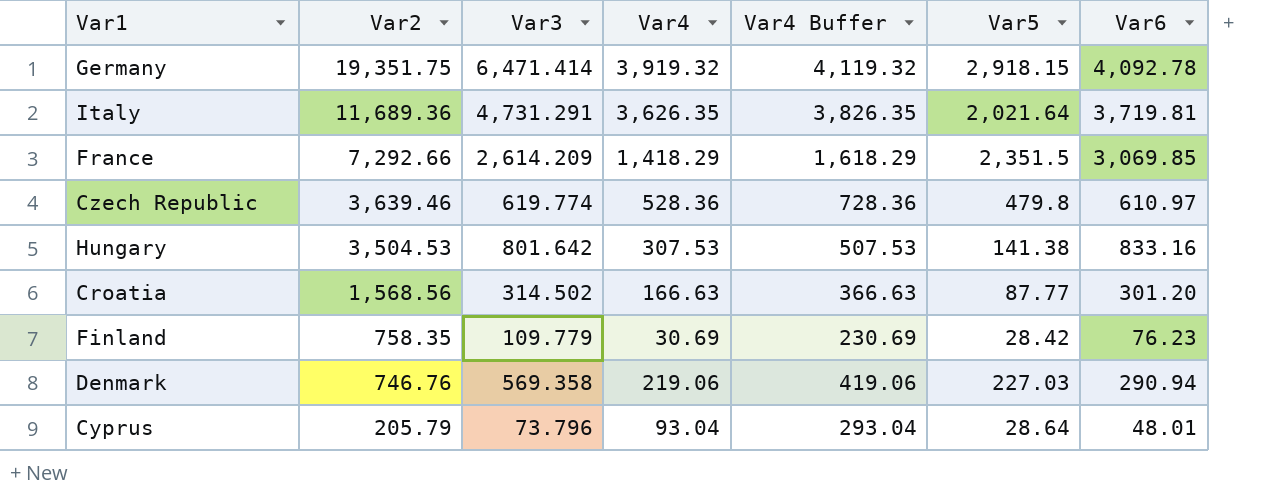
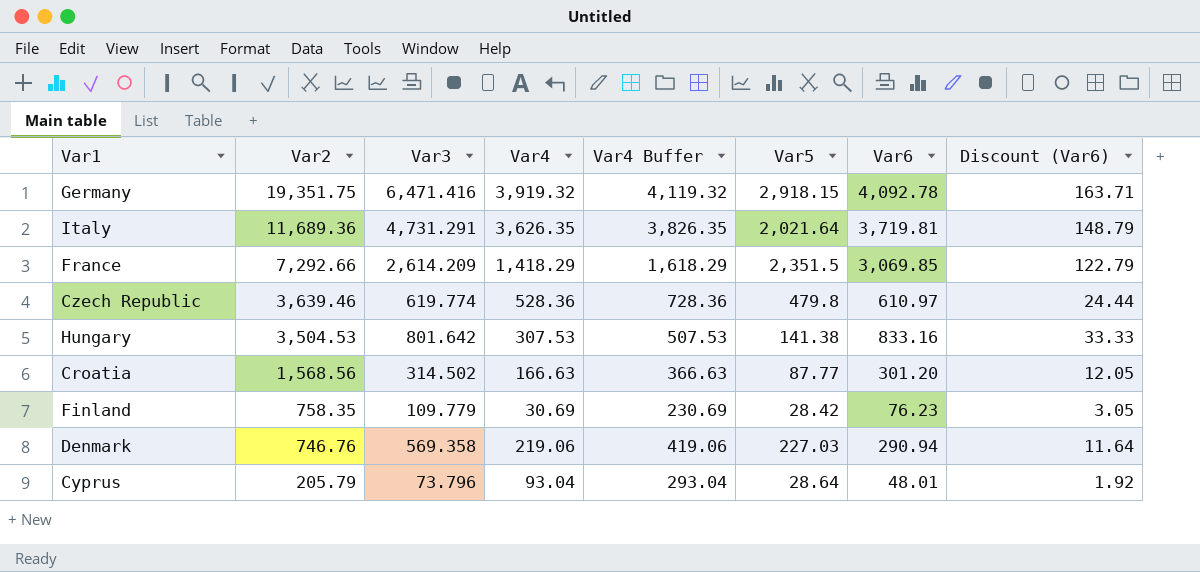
column Discount (Var6) | formula: none -> [Var6] * 0.04
Germany | Var3: 6,471.414 -> 6,471.416

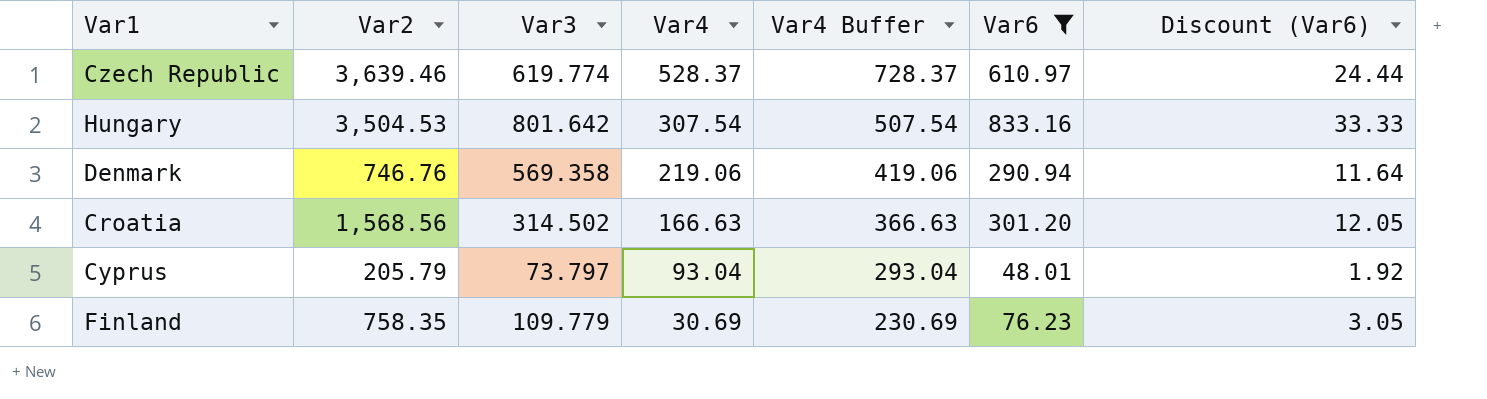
filter: none -> Var6 <= 833.16
row order: Var2 descending -> Var4 descending
column Var5 | position: 6 -> none
Czech Republic | Var4: 528.36 -> 528.37
Czech Republic | Var4 Buffer: 728.36 -> 728.37
Hungary | Var4: 307.53 -> 307.54
Hungary | Var4 Buffer: 507.53 -> 507.54
Cyprus | Var3: 73.796 -> 73.797

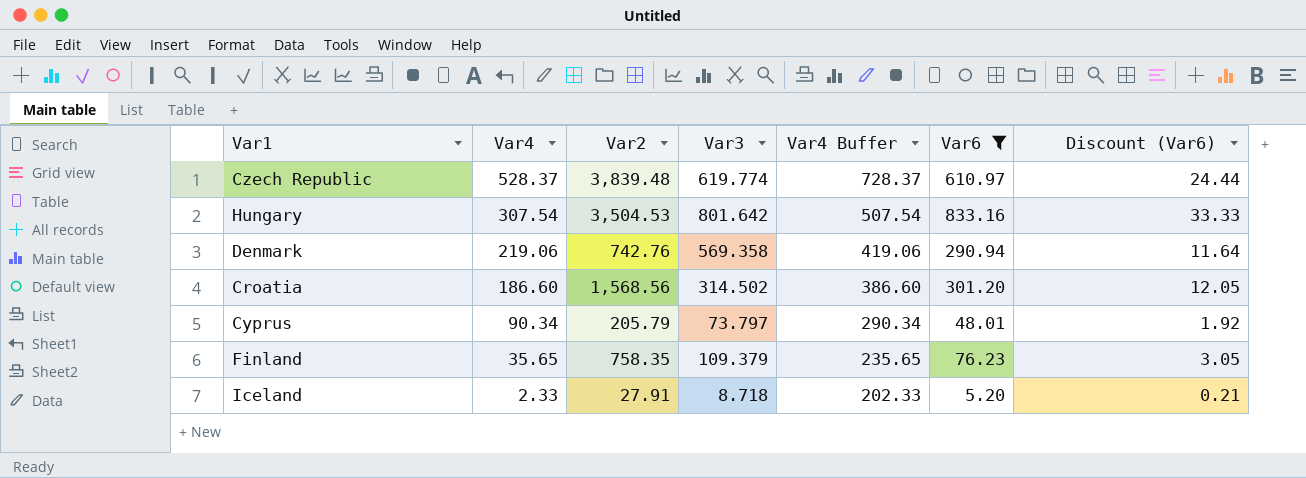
column Var4 | position: 4 -> 2
Czech Republic | Var2: 3,639.46 -> 3,839.48
Denmark | Var2: 746.76 -> 742.76
Croatia | Var4: 166.63 -> 186.60
Croatia | Var4 Buffer: 366.63 -> 386.60
Cyprus | Var4: 93.04 -> 90.34
Cyprus | Var4 Buffer: 293.04 -> 290.34
Finland | Var4: 30.69 -> 35.65
Finland | Var3: 109.779 -> 109.379
Finland | Var4 Buffer: 230.69 -> 235.65
row Iceland: none -> 2.33 | 27.91 | 8.718 | 202.33 | 5.20 | 0.21

